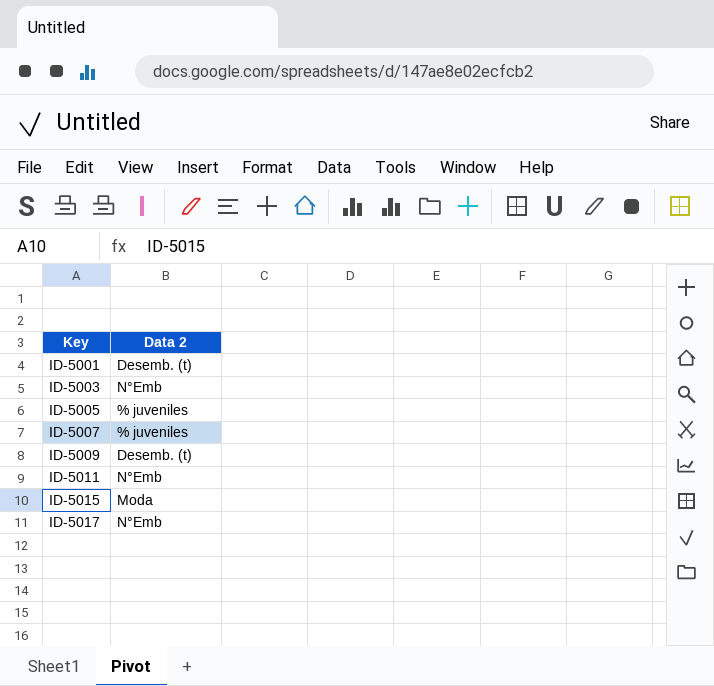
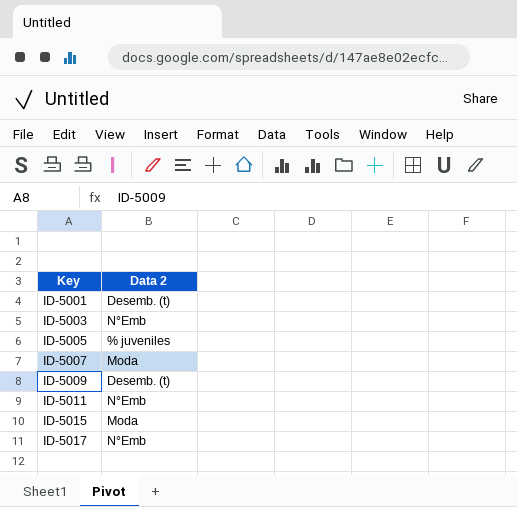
ID-5007 | Data 2: % juveniles -> Moda

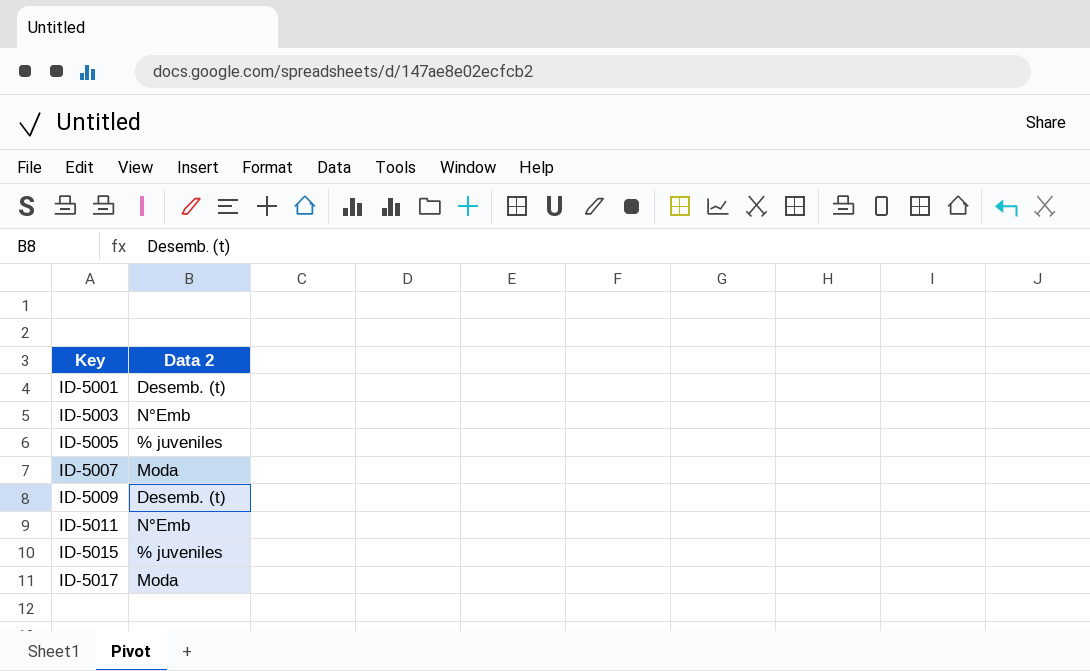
ID-5015 | Data 2: Moda -> % juveniles
ID-5017 | Data 2: N°Emb -> Moda

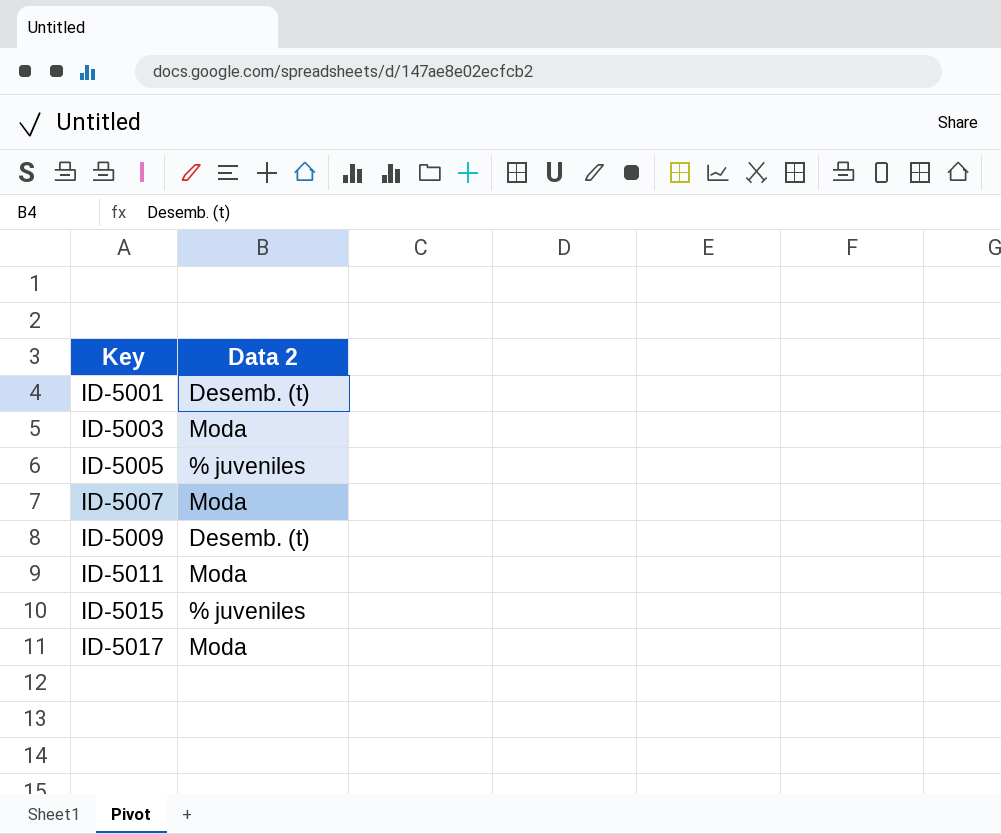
ID-5003 | Data 2: N°Emb -> Moda
ID-5011 | Data 2: N°Emb -> Moda

